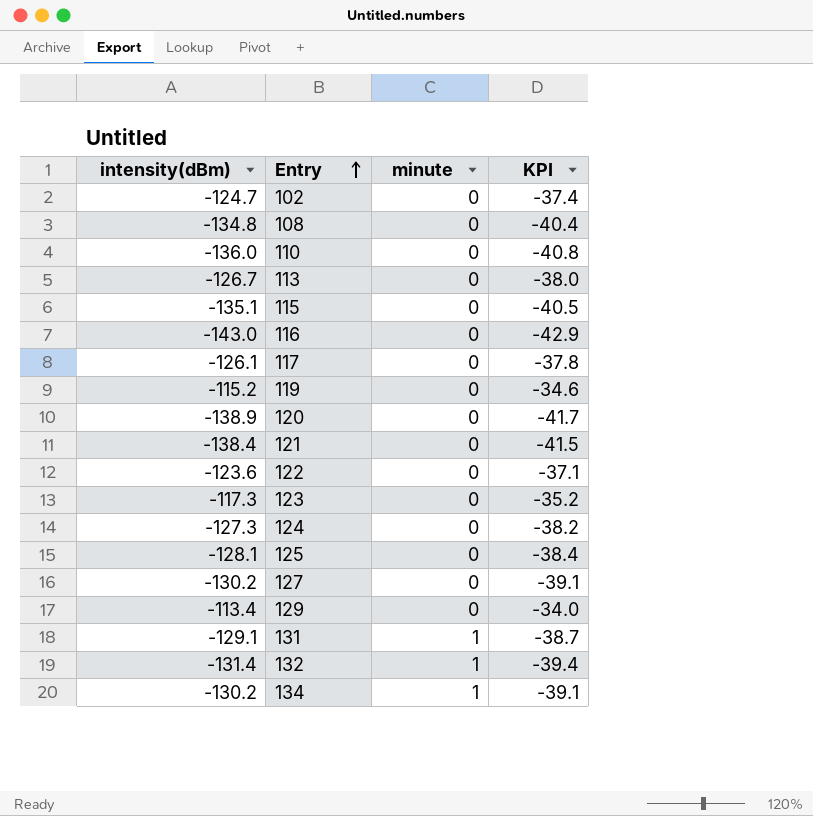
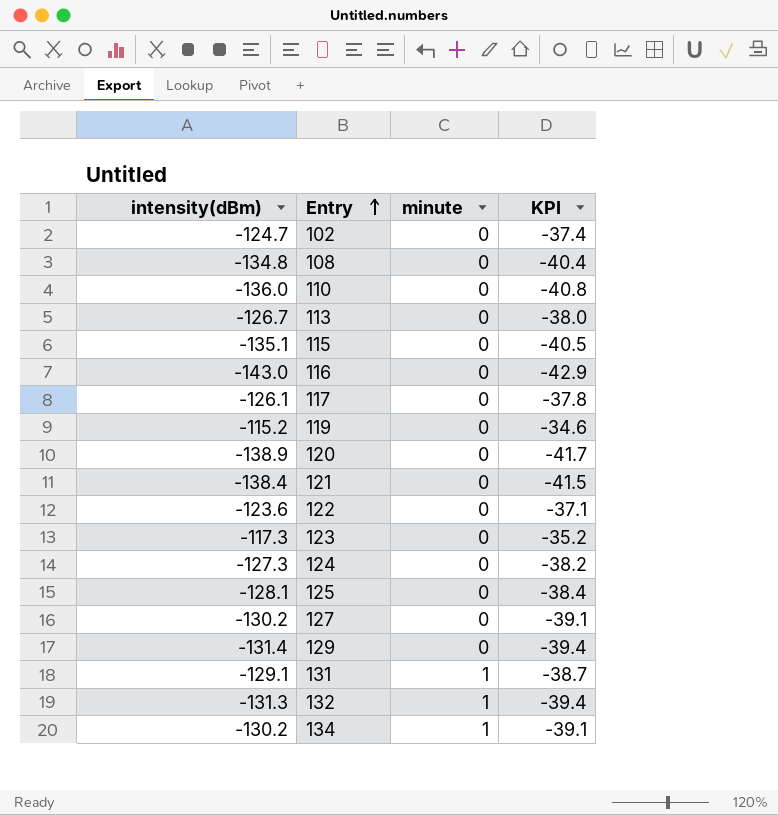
129 | intensity(dBm): -113.4 -> -131.4
129 | KPI: -34.0 -> -39.4
132 | intensity(dBm): -131.4 -> -131.3

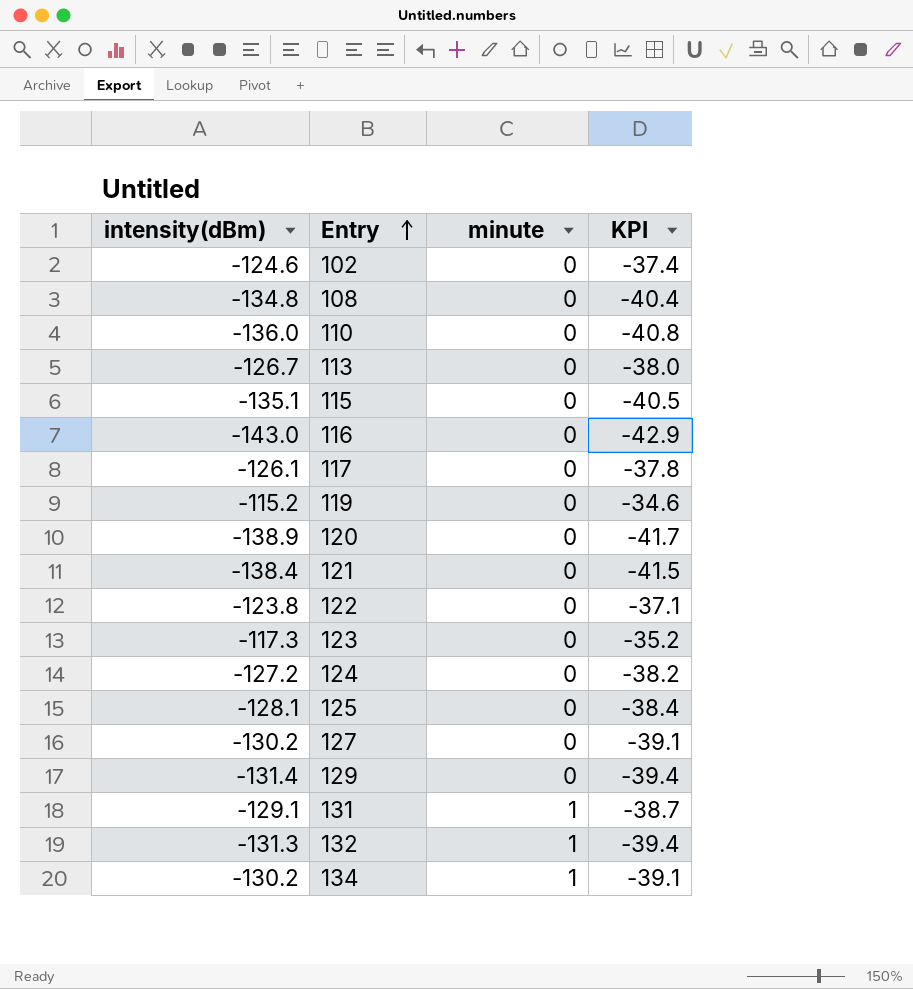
102 | intensity(dBm): -124.7 -> -124.6
122 | intensity(dBm): -123.6 -> -123.8
124 | intensity(dBm): -127.3 -> -127.2

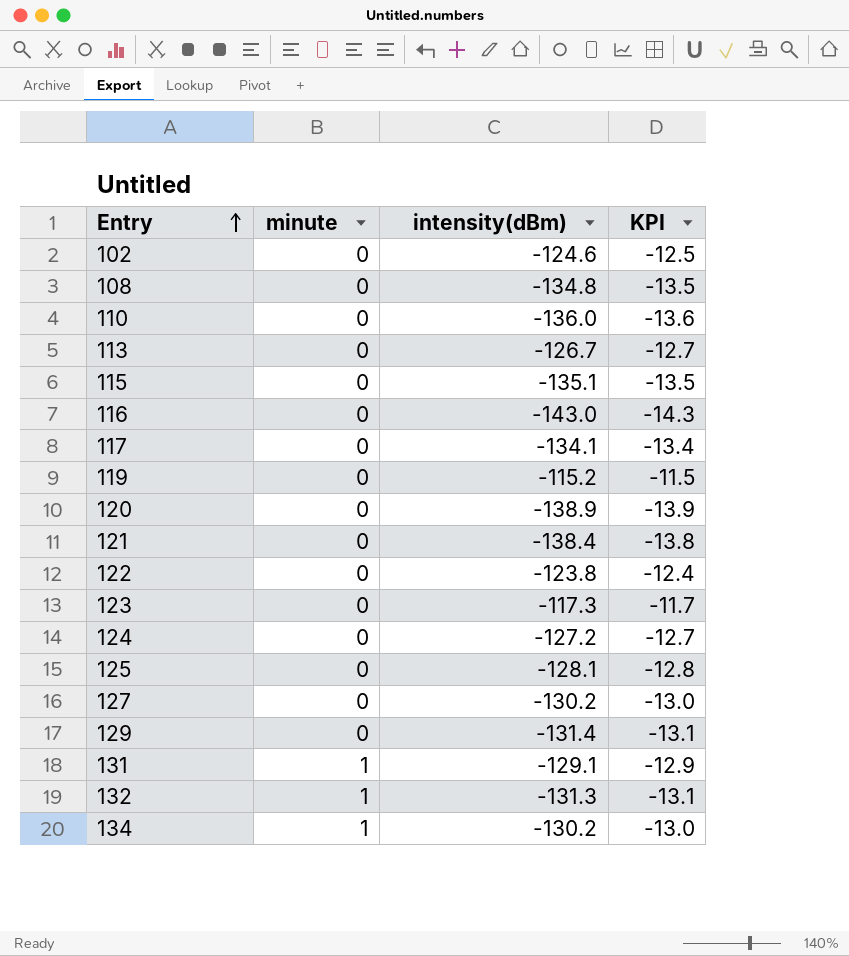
column intensity(dBm) | position: 1 -> 3
column KPI | formula: [intensity(dBm)] * 0.3 -> [intensity(dBm)] * 0.1
117 | intensity(dBm): -126.1 -> -134.1

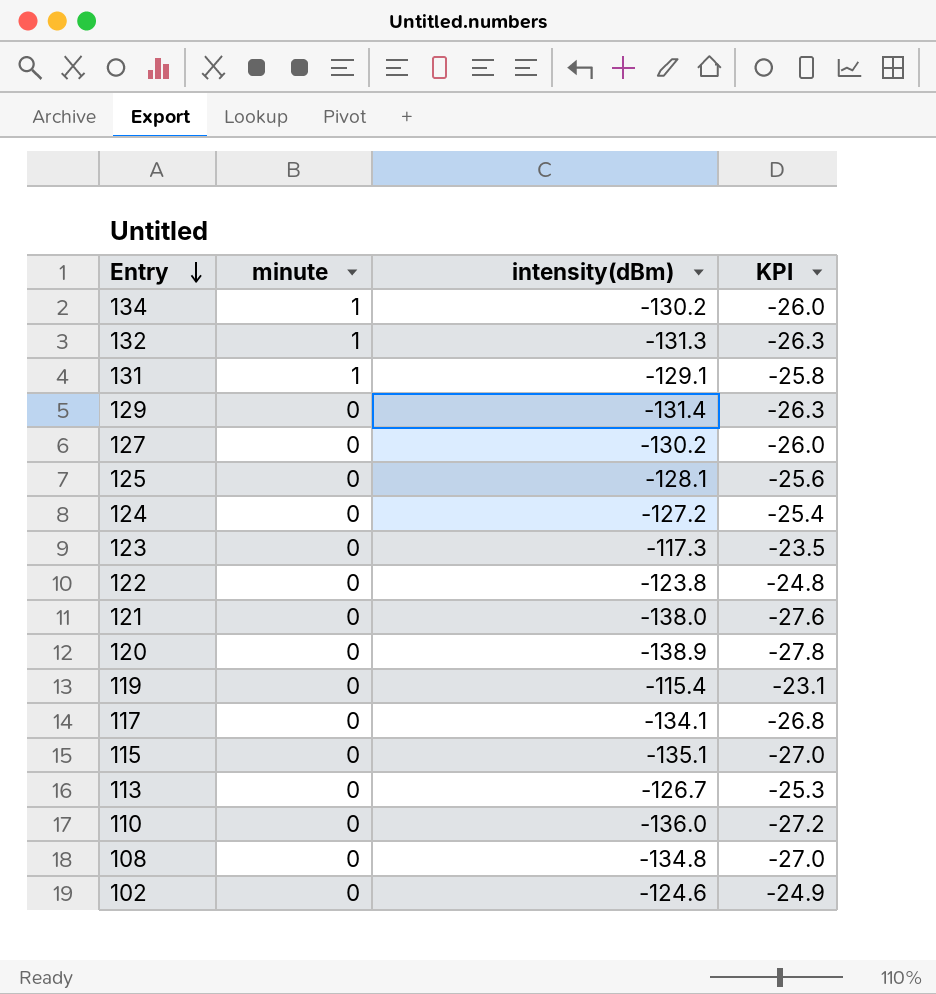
row order: Entry ascending -> Entry descending
column KPI | formula: [intensity(dBm)] * 0.1 -> [intensity(dBm)] * 0.2
row 116: 0 | -143.0 | -14.3 -> none
121 | intensity(dBm): -138.4 -> -138.0
119 | intensity(dBm): -115.2 -> -115.4

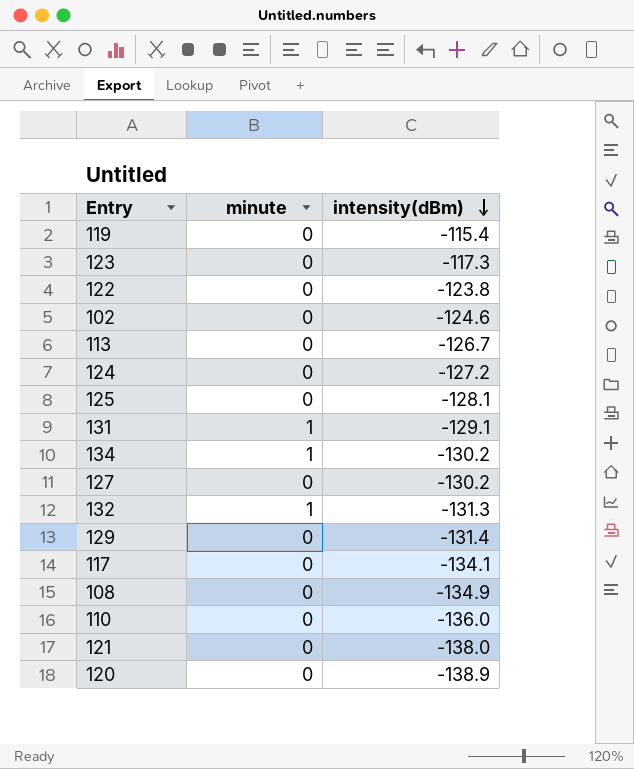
row order: Entry descending -> intensity(dBm) descending
column KPI | formula: [intensity(dBm)] * 0.2 -> none
row 115: 0 | -135.1 | -27.0 -> none
108 | intensity(dBm): -134.8 -> -134.9

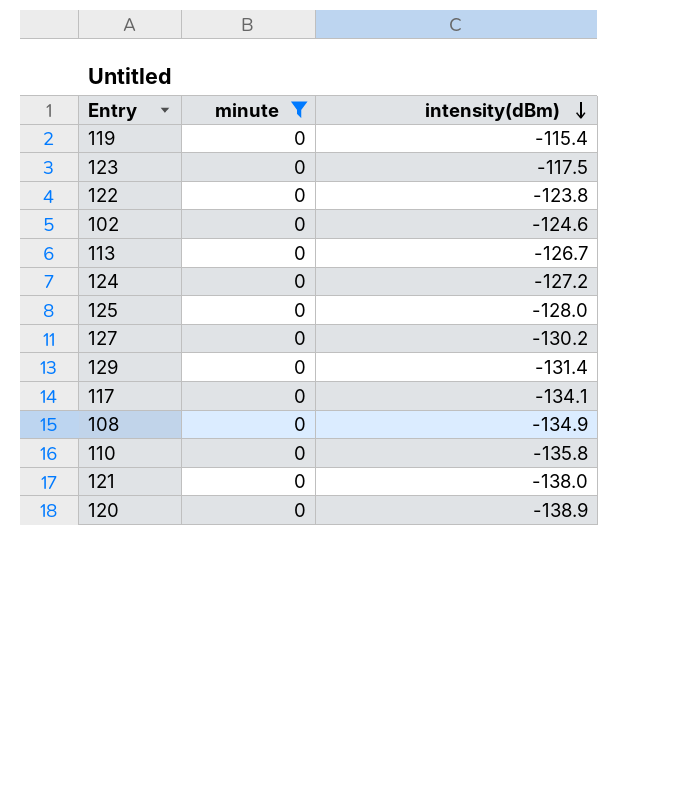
filter: none -> minute = 0
123 | intensity(dBm): -117.3 -> -117.5
125 | intensity(dBm): -128.1 -> -128.0
110 | intensity(dBm): -136.0 -> -135.8

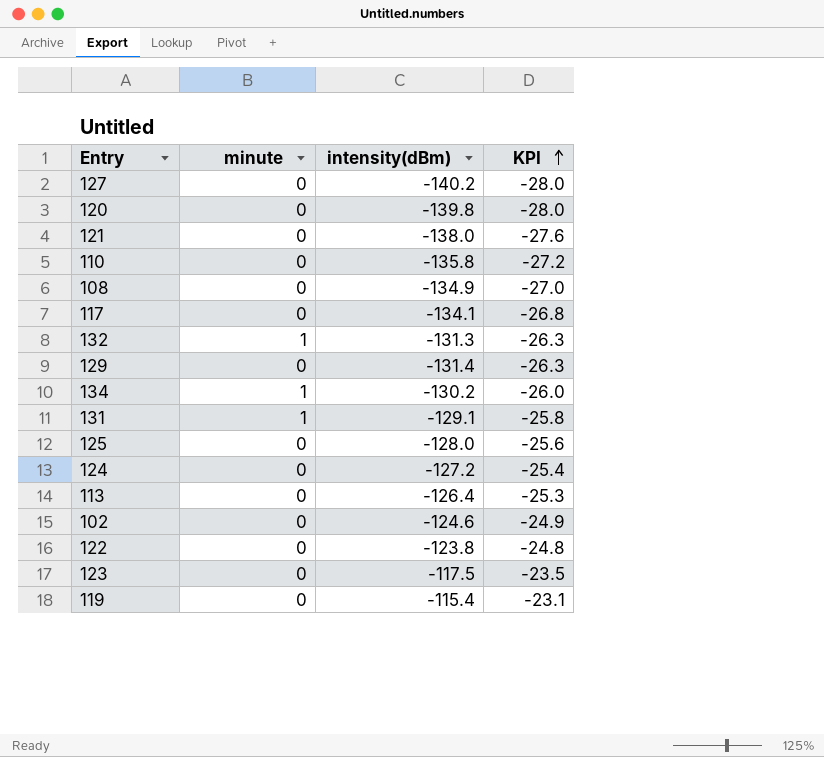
filter: minute = 0 -> none
row order: intensity(dBm) descending -> KPI ascending
column KPI | formula: none -> [intensity(dBm)] * 0.2
127 | intensity(dBm): -130.2 -> -140.2
120 | intensity(dBm): -138.9 -> -139.8
113 | intensity(dBm): -126.7 -> -126.4

